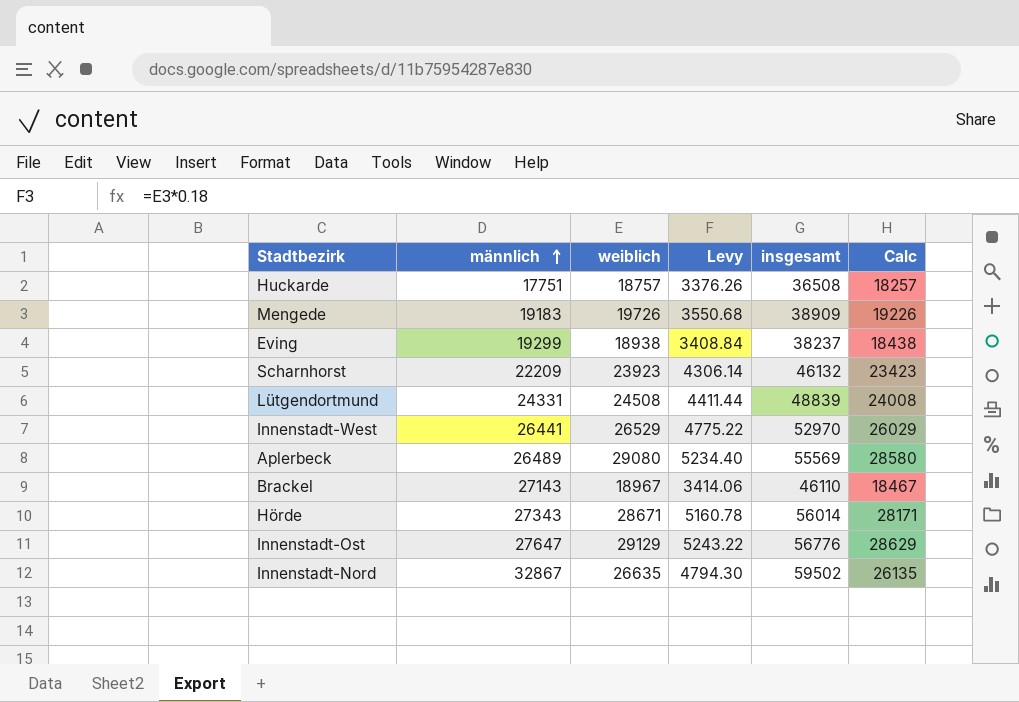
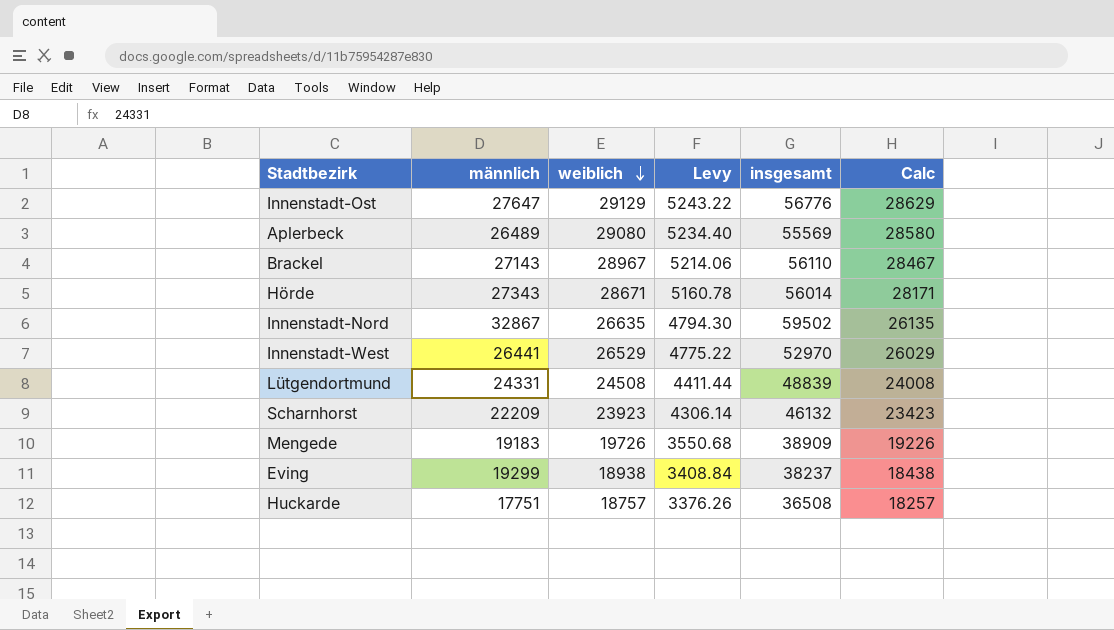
row order: männlich ascending -> weiblich descending
Brackel | weiblich: 18967 -> 28967
Brackel | Levy: 3414.06 -> 5214.06
Brackel | insgesamt: 46110 -> 56110
Brackel | Calc: 18467 -> 28467

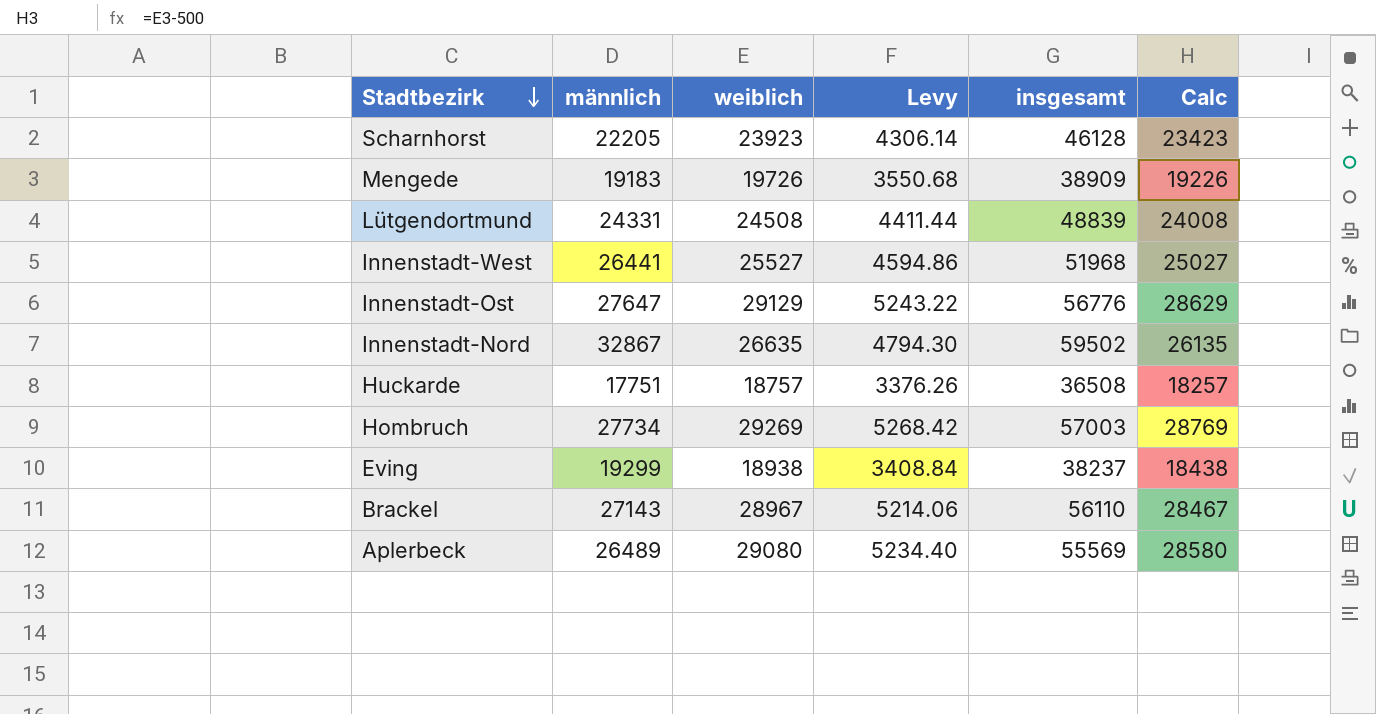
row order: weiblich descending -> Stadtbezirk descending
row Hörde: 27343 | 28671 | 5160.78 | 56014 | 28171 -> none
Scharnhorst | männlich: 22209 -> 22205
Scharnhorst | insgesamt: 46132 -> 46128
Innenstadt-West | weiblich: 26529 -> 25527
Innenstadt-West | Levy: 4775.22 -> 4594.86
Innenstadt-West | insgesamt: 52970 -> 51968
Innenstadt-West | Calc: 26029 -> 25027
row Hombruch: none -> 27734 | 29269 | 5268.42 | 57003 | 28769

